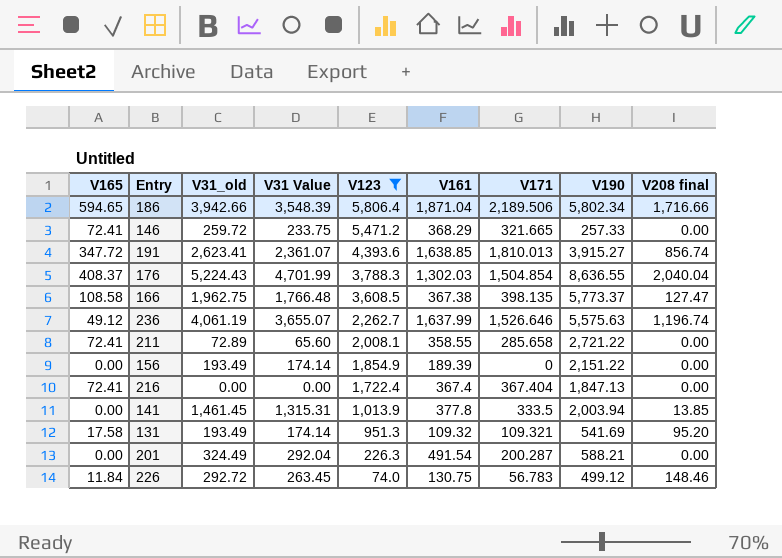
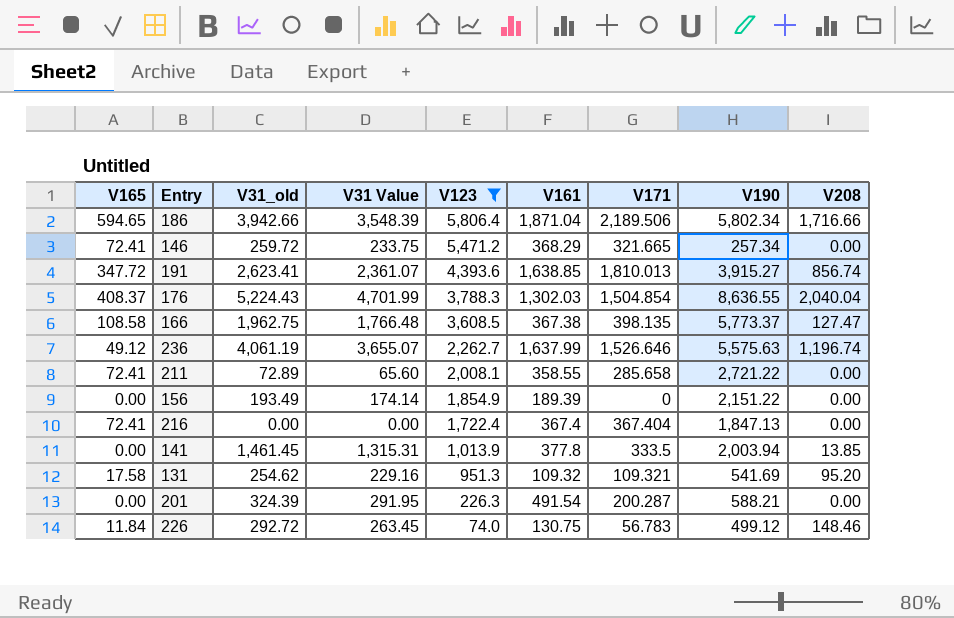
column name: V208 final -> V208
146 | V190: 257.33 -> 257.34
131 | V31_old: 193.49 -> 254.62
131 | V31 Value: 174.14 -> 229.16
201 | V31_old: 324.49 -> 324.39
201 | V31 Value: 292.04 -> 291.95

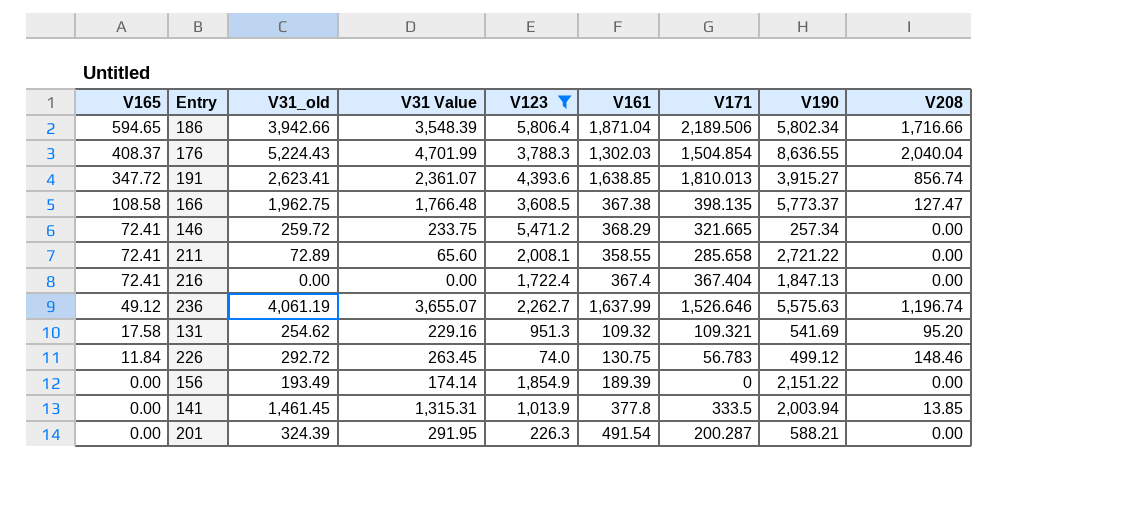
row order: V123 descending -> V165 descending

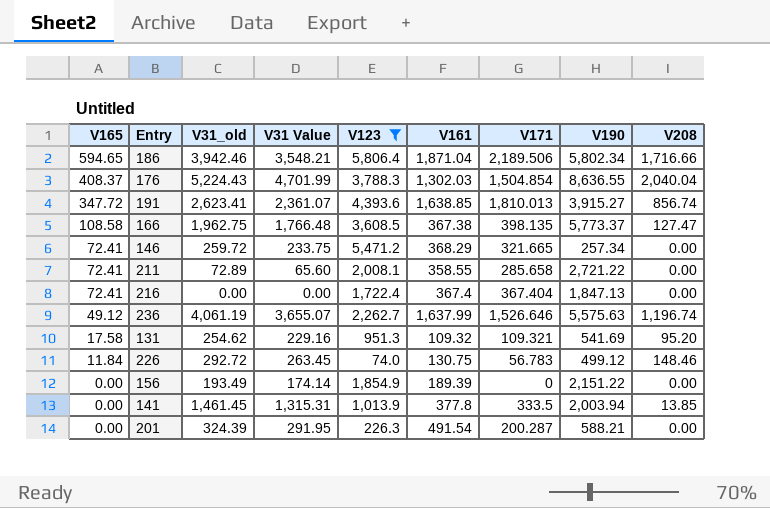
186 | V31_old: 3,942.66 -> 3,942.46
186 | V31 Value: 3,548.39 -> 3,548.21

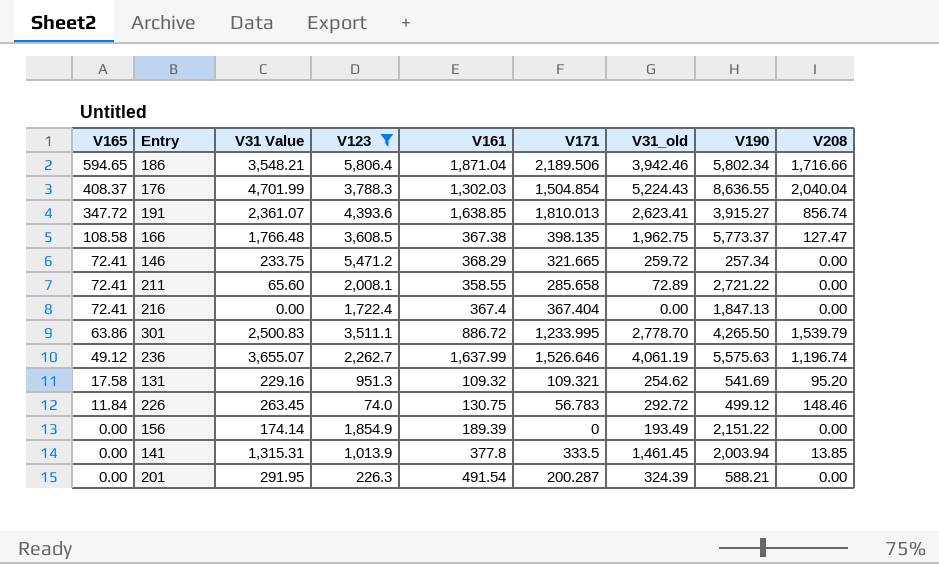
column V31_old | position: 3 -> 7
row 301: none -> 63.86 | 2,500.83 | 3,511.1 | 886.72 | 1,233.995 | 2,778.70 | 4,265.50 | 1,539.79

